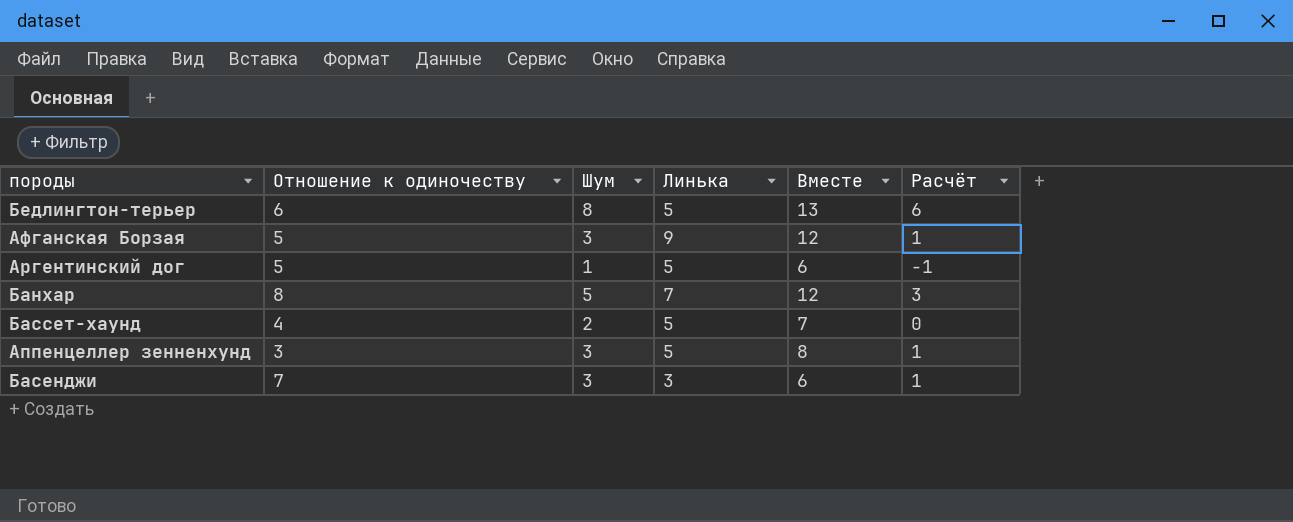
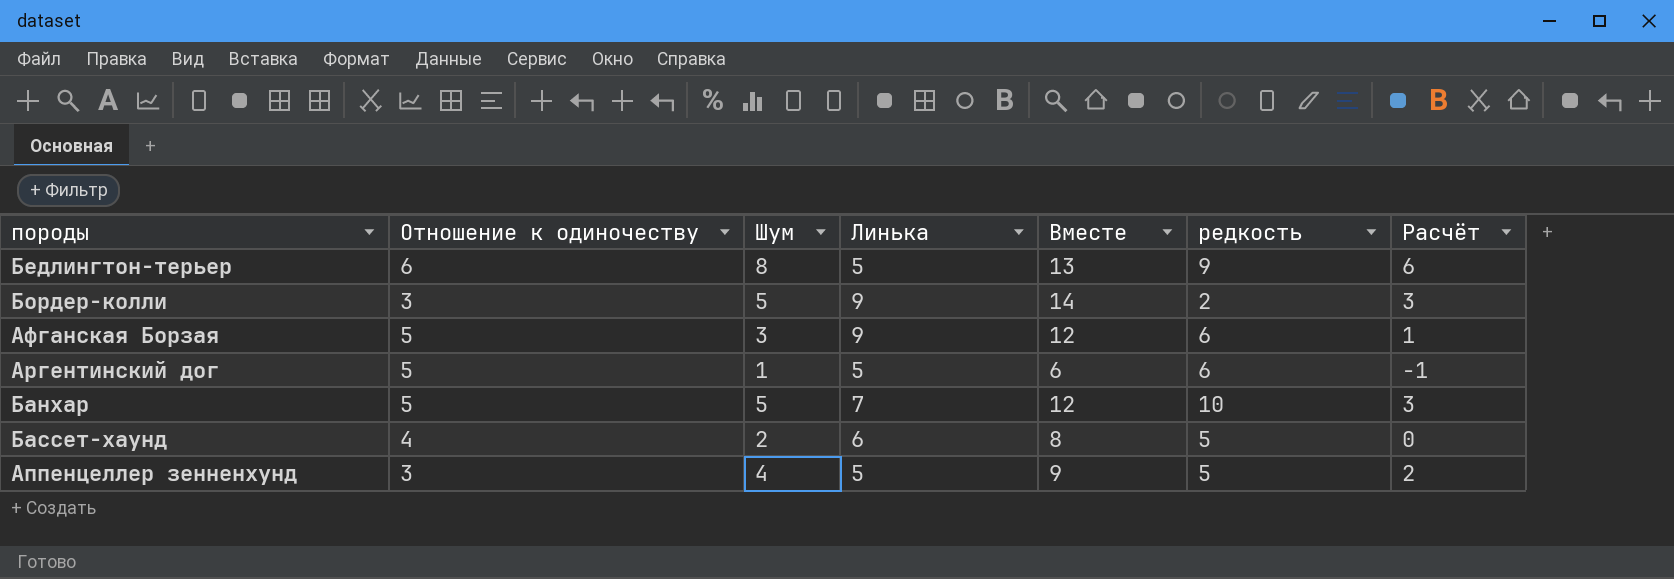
column редкость | position: none -> 6
row Басенджи: 7 | 3 | 3 | 6 | 1 -> none
row Бордер-колли: none -> 3 | 5 | 9 | 14 | 2 | 3
Банхар | Отношение к одиночеству: 8 -> 5
Бассет-хаунд | Линька: 5 -> 6
Бассет-хаунд | Вместе: 7 -> 8
Аппенцеллер зенненхунд | Шум: 3 -> 4
Аппенцеллер зенненхунд | Вместе: 8 -> 9
Аппенцеллер зенненхунд | Расчёт: 1 -> 2

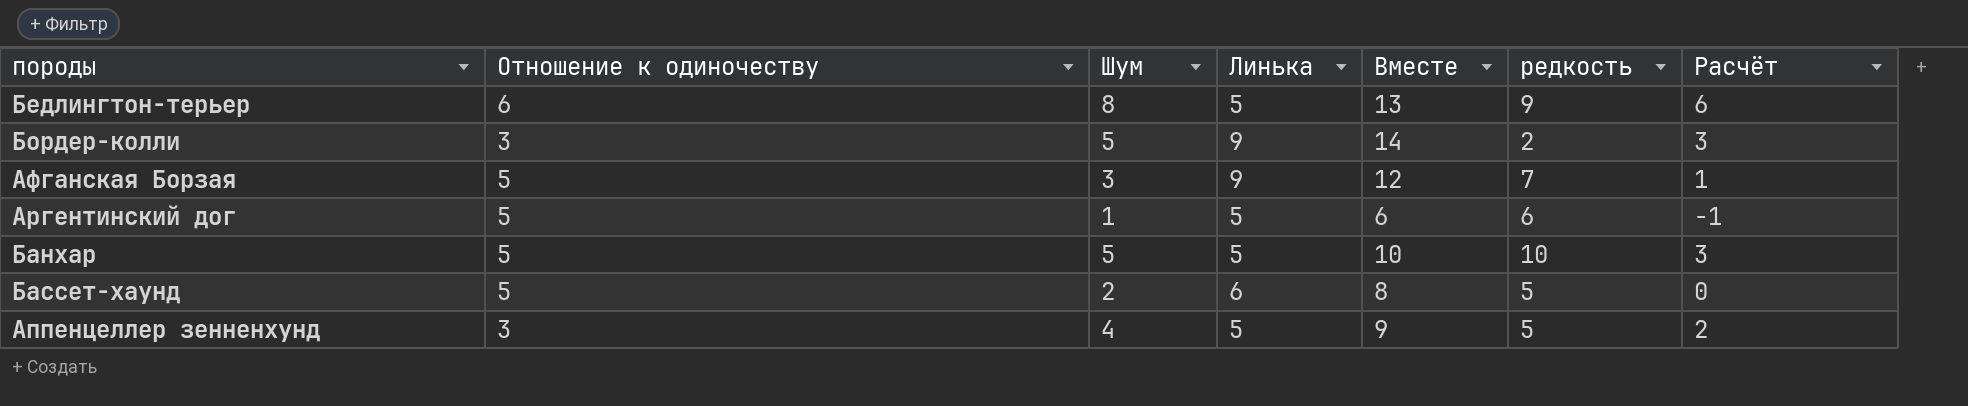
Афганская Борзая | редкость: 6 -> 7
Банхар | Линька: 7 -> 5
Банхар | Вместе: 12 -> 10
Бассет-хаунд | Отношение к одиночеству: 4 -> 5

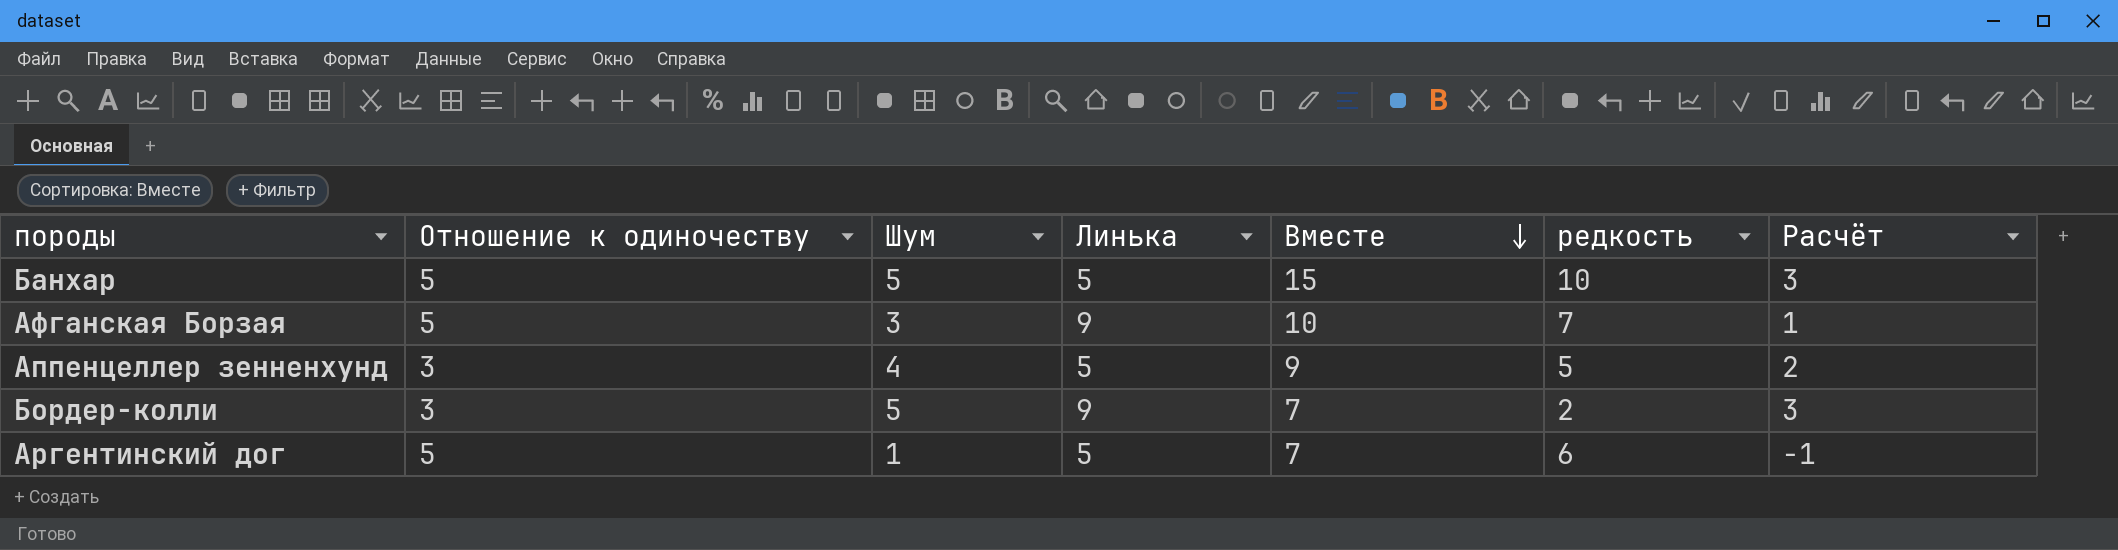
row order: none -> Вместе descending
column Вместе | formula: [Шум] + [Линька] -> [Шум] + [редкость]
row Бедлингтон-терьер: 6 | 8 | 5 | 13 | 9 | 6 -> none
row Бассет-хаунд: 5 | 2 | 6 | 8 | 5 | 0 -> none

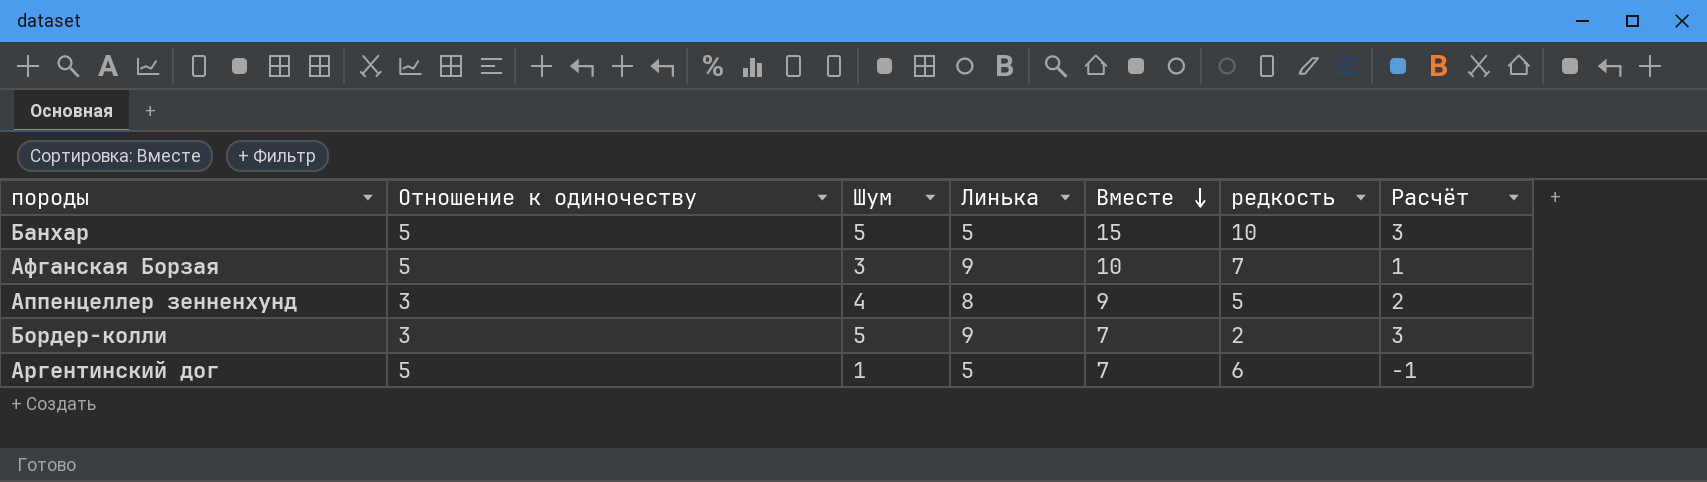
Аппенцеллер зенненхунд | Линька: 5 -> 8

